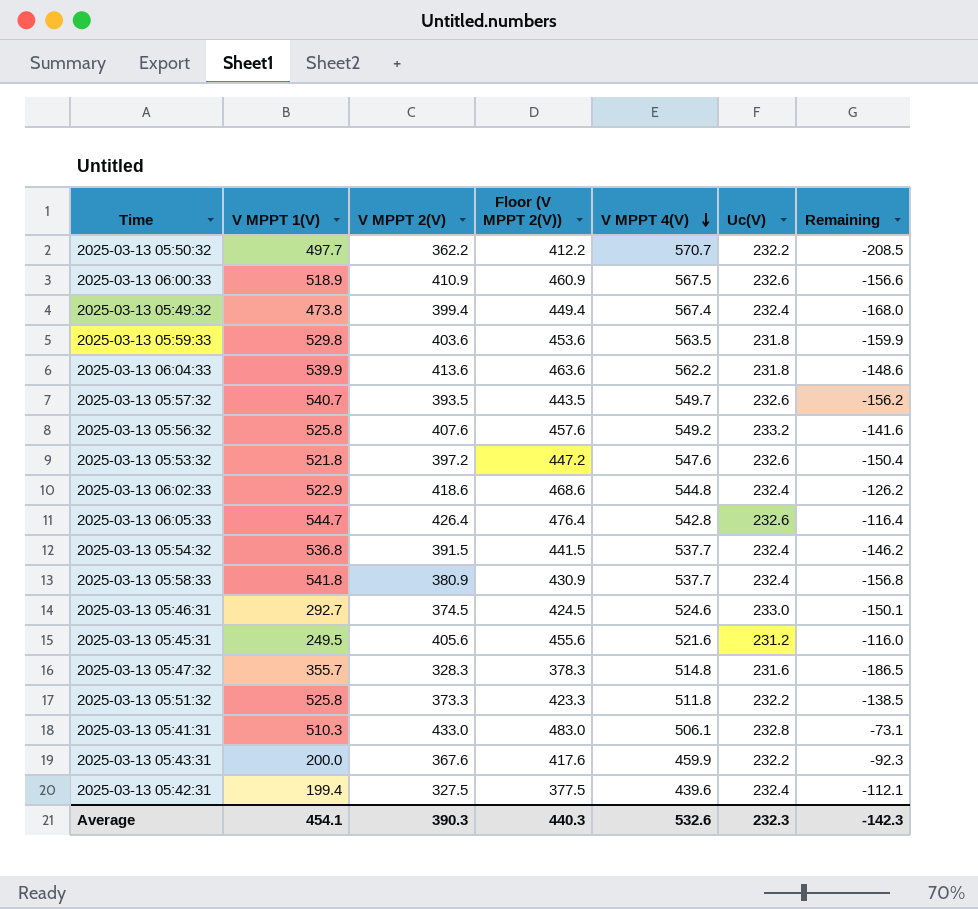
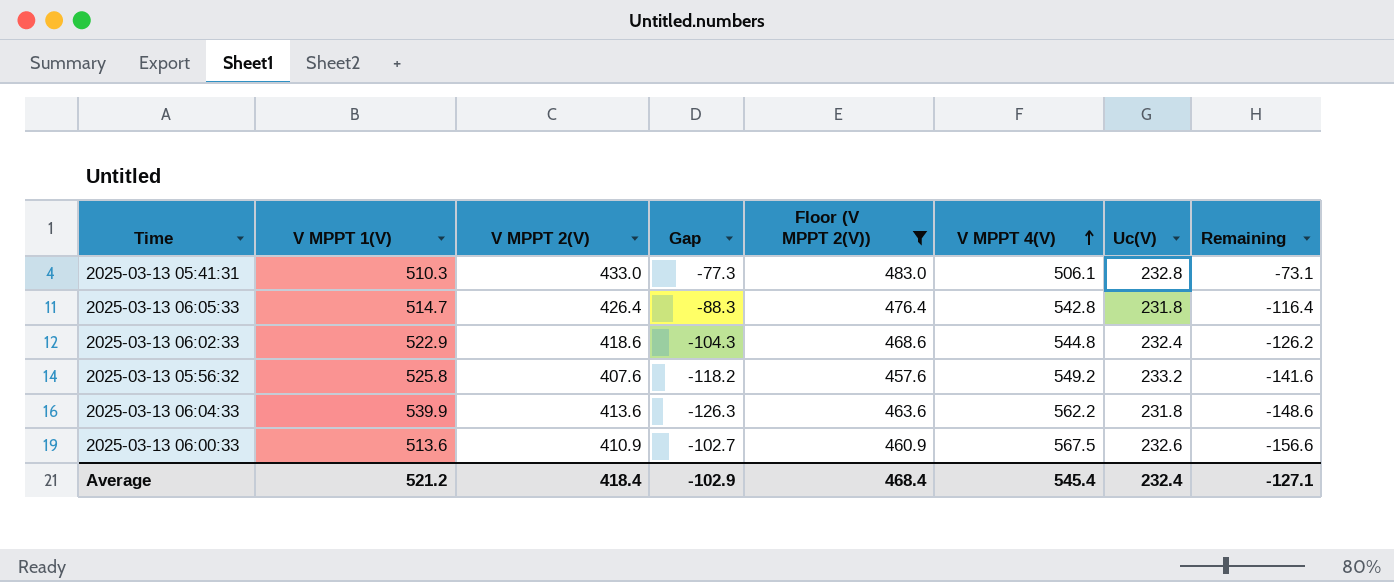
filter: none -> Floor (V MPPT 2(V)) >= 457.6
row order: V MPPT 4(V) descending -> V MPPT 4(V) ascending
column Gap | formula: none -> [V MPPT 2(V)] - [V MPPT 1(V)]
2025-03-13 06:05:33 | V MPPT 1(V): 544.7 -> 514.7
2025-03-13 06:05:33 | Uc(V): 232.6 -> 231.8
2025-03-13 06:00:33 | V MPPT 1(V): 518.9 -> 513.6
Average | V MPPT 1(V): 454.1 -> 521.2
Average | V MPPT 2(V): 390.3 -> 418.4
Average | Floor (V MPPT 2(V)): 440.3 -> 468.4
Average | V MPPT 4(V): 532.6 -> 545.4
Average | Uc(V): 232.3 -> 232.4
Average | Remaining: -142.3 -> -127.1

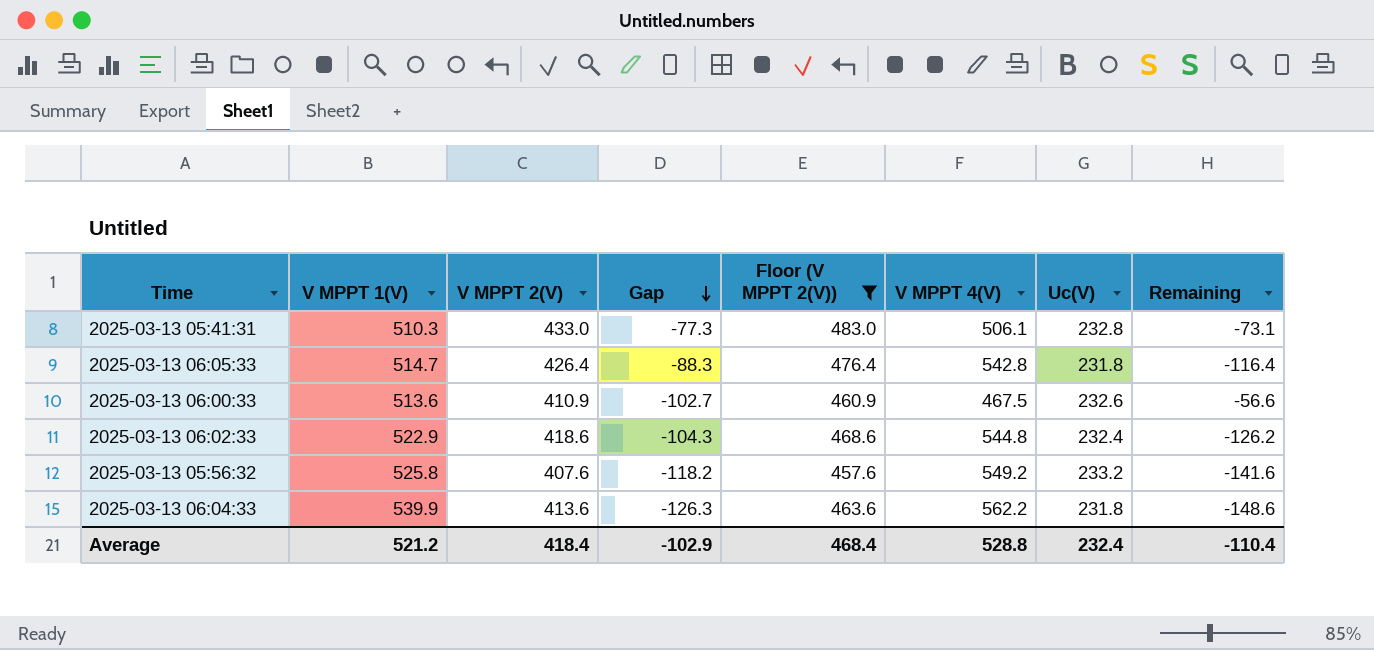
row order: V MPPT 4(V) ascending -> Gap descending
2025-03-13 06:00:33 | V MPPT 4(V): 567.5 -> 467.5
2025-03-13 06:00:33 | Remaining: -156.6 -> -56.6
Average | V MPPT 4(V): 545.4 -> 528.8
Average | Remaining: -127.1 -> -110.4

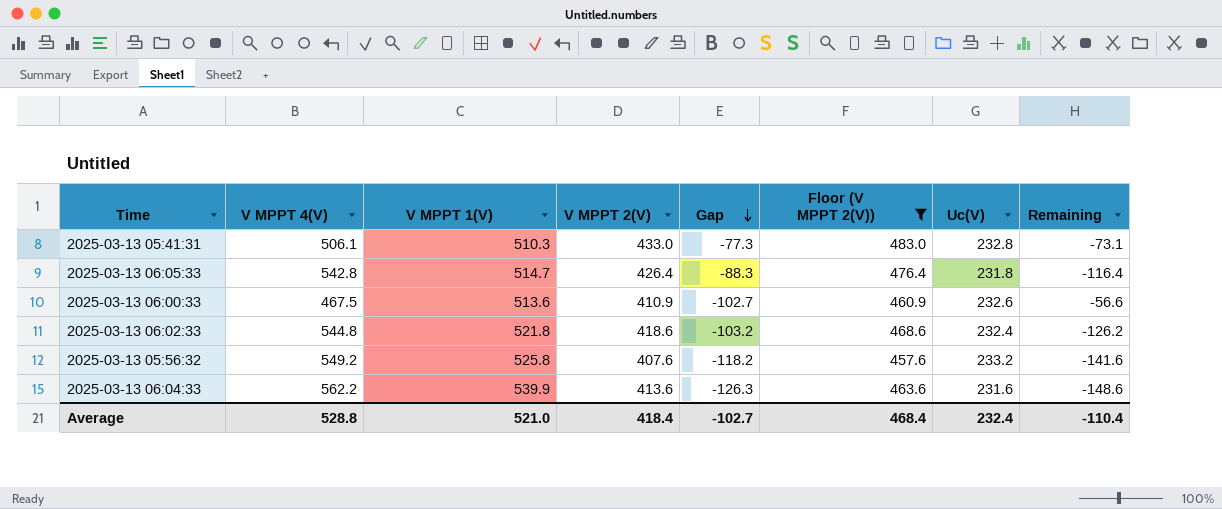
column V MPPT 4(V) | position: 6 -> 2
2025-03-13 06:02:33 | V MPPT 1(V): 522.9 -> 521.8
2025-03-13 06:02:33 | Gap: -104.3 -> -103.2
2025-03-13 06:04:33 | Uc(V): 231.8 -> 231.6
Average | V MPPT 1(V): 521.2 -> 521.0
Average | Gap: -102.9 -> -102.7

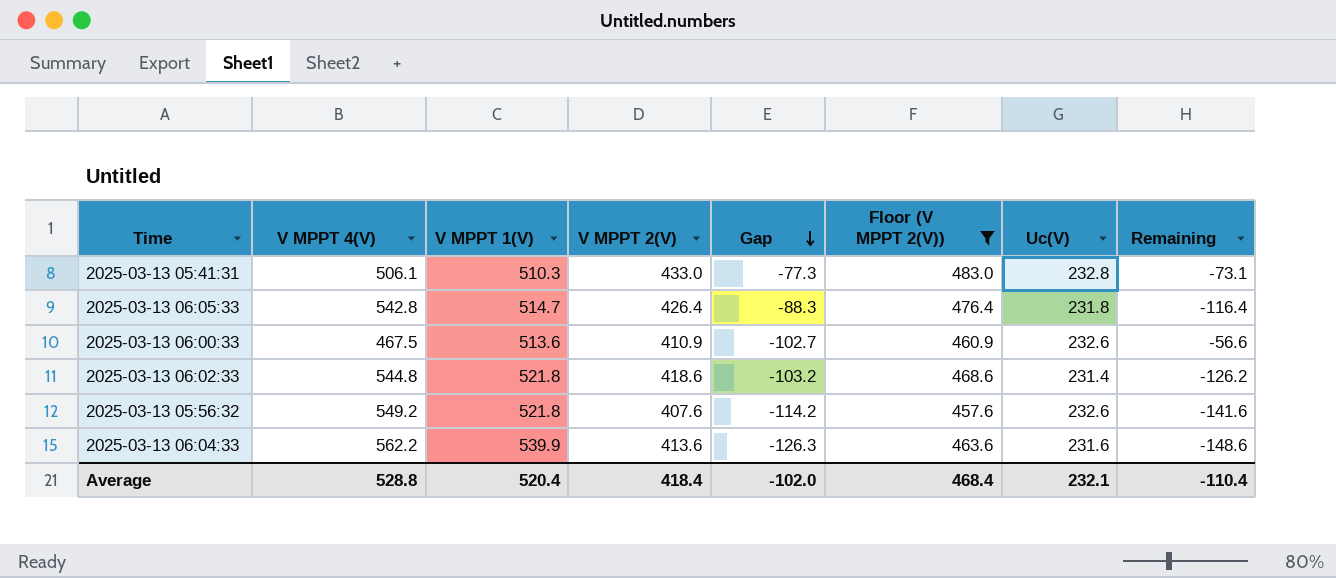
2025-03-13 06:02:33 | Uc(V): 232.4 -> 231.4
2025-03-13 05:56:32 | V MPPT 1(V): 525.8 -> 521.8
2025-03-13 05:56:32 | Gap: -118.2 -> -114.2
2025-03-13 05:56:32 | Uc(V): 233.2 -> 232.6
Average | V MPPT 1(V): 521.0 -> 520.4
Average | Gap: -102.7 -> -102.0
Average | Uc(V): 232.4 -> 232.1

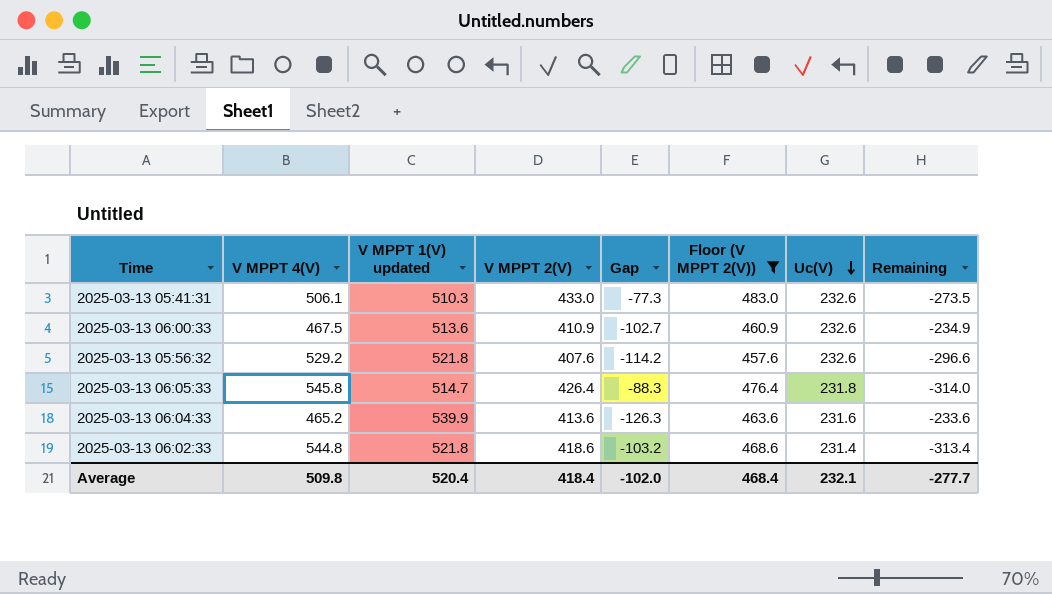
row order: Gap descending -> Uc(V) descending
column name: V MPPT 1(V) -> V MPPT 1(V) updated
column Remaining | formula: [V MPPT 2(V)] - [V MPPT 4(V)] -> [Uc(V)] - [V MPPT 4(V)]
2025-03-13 05:41:31 | Uc(V): 232.8 -> 232.6
2025-03-13 05:56:32 | V MPPT 4(V): 549.2 -> 529.2
2025-03-13 06:05:33 | V MPPT 4(V): 542.8 -> 545.8
2025-03-13 06:04:33 | V MPPT 4(V): 562.2 -> 465.2
Average | V MPPT 4(V): 528.8 -> 509.8
Average | Remaining: -110.4 -> -277.7

